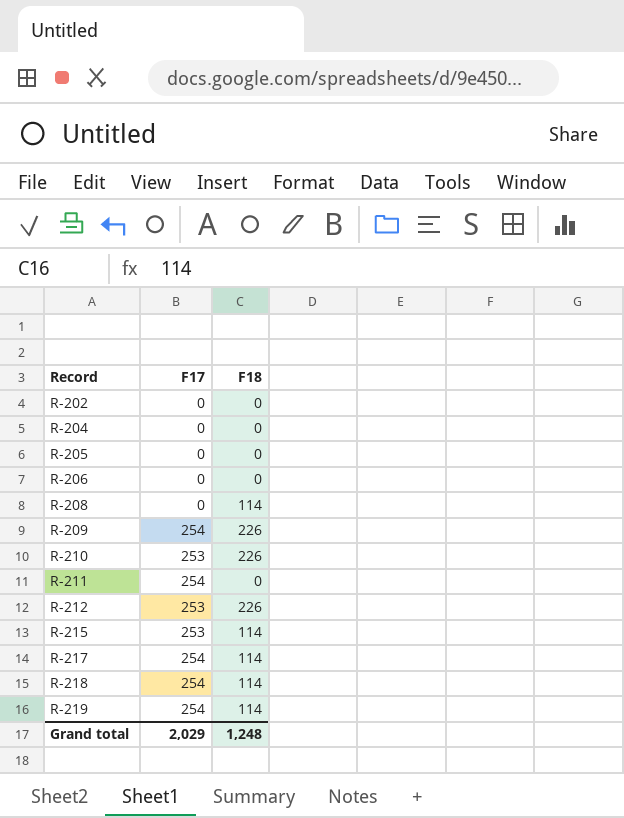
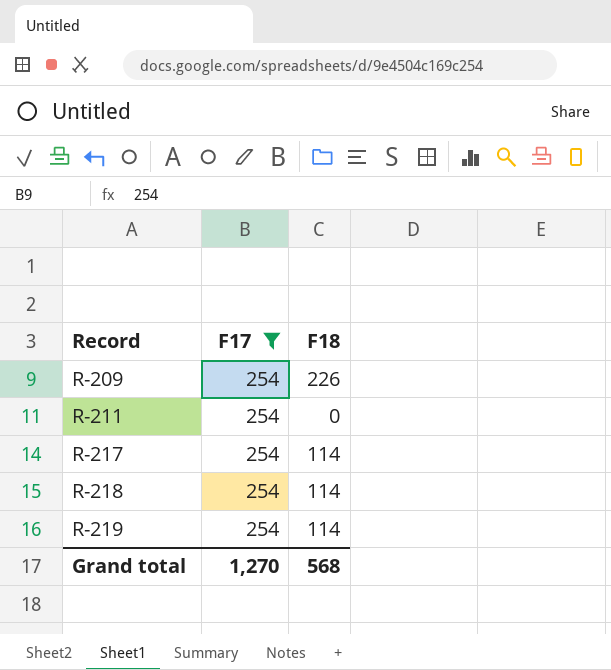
filter: none -> F17 = 254
Grand total | F17: 2,029 -> 1,270
Grand total | F18: 1,248 -> 568

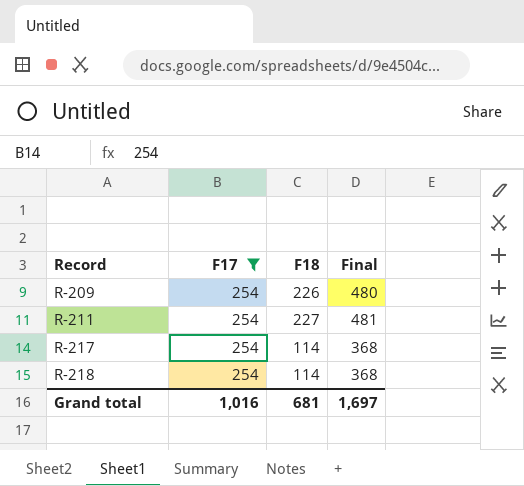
column Final | formula: none -> [F17] + [F18]
row R-219: 254 | 114 -> none
R-211 | F18: 0 -> 227
Grand total | F17: 1,270 -> 1,016
Grand total | F18: 568 -> 681

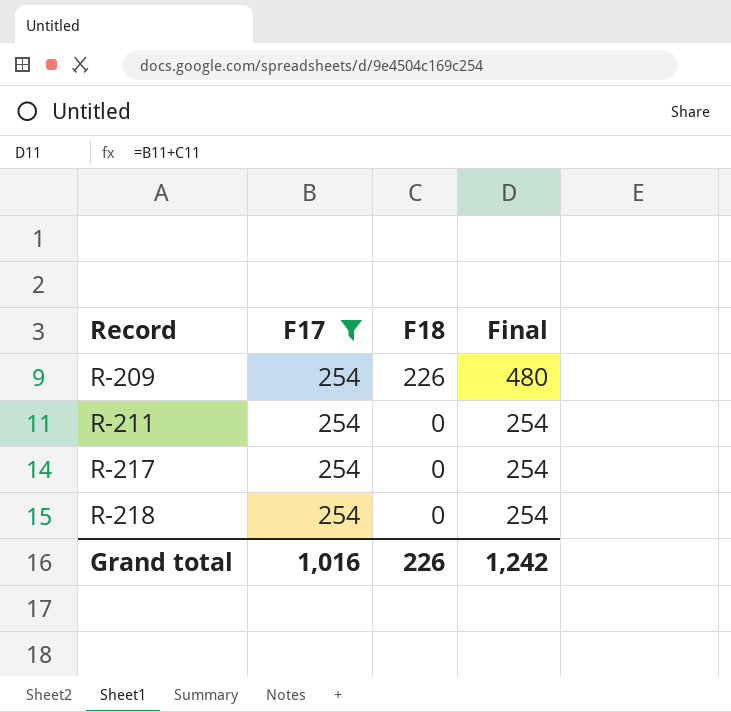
R-211 | F18: 227 -> 0
R-211 | Final: 481 -> 254
R-217 | F18: 114 -> 0
R-217 | Final: 368 -> 254
R-218 | F18: 114 -> 0
R-218 | Final: 368 -> 254
Grand total | F18: 681 -> 226
Grand total | Final: 1,697 -> 1,242

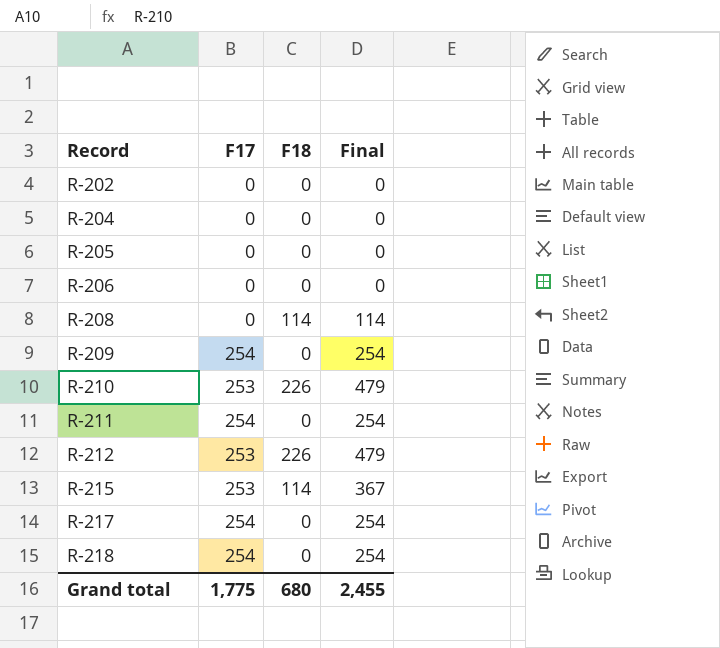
filter: F17 = 254 -> none
R-209 | F18: 226 -> 0
R-209 | Final: 480 -> 254
Grand total | F17: 1,016 -> 1,775
Grand total | F18: 226 -> 680
Grand total | Final: 1,242 -> 2,455

